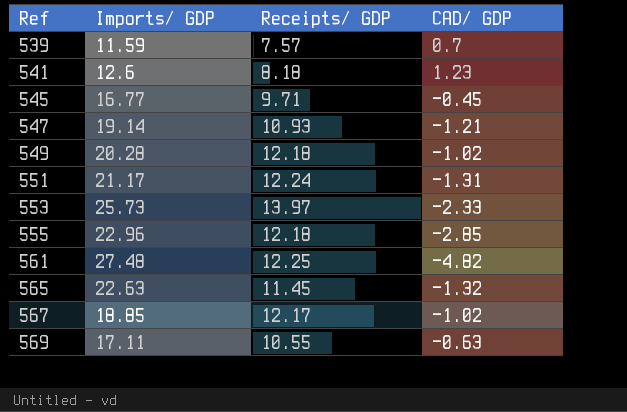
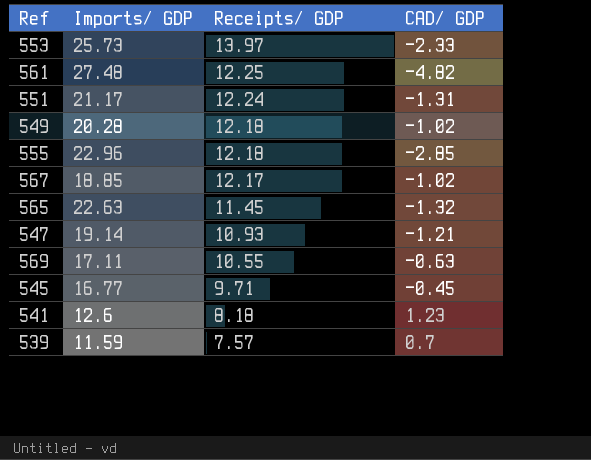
row order: Ref ascending -> Receipts/ GDP descending

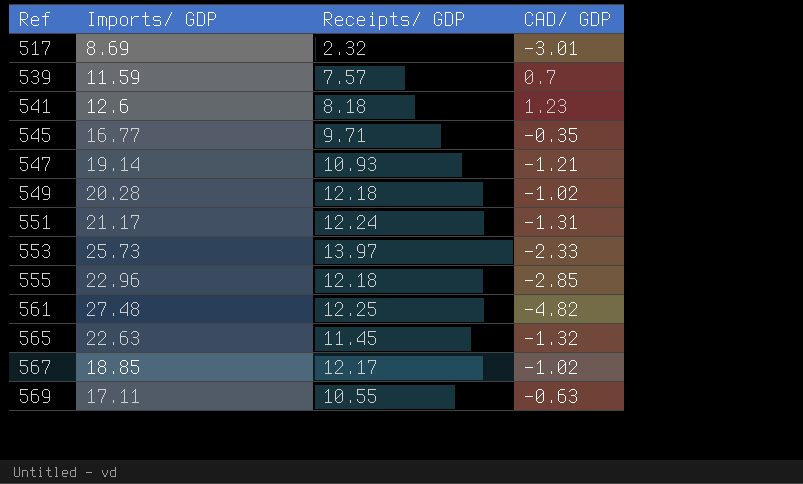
row order: Receipts/ GDP descending -> Ref ascending
row 517: none -> 8.69 | 2.32 | -3.01
545 | CAD/ GDP: -0.45 -> -0.35

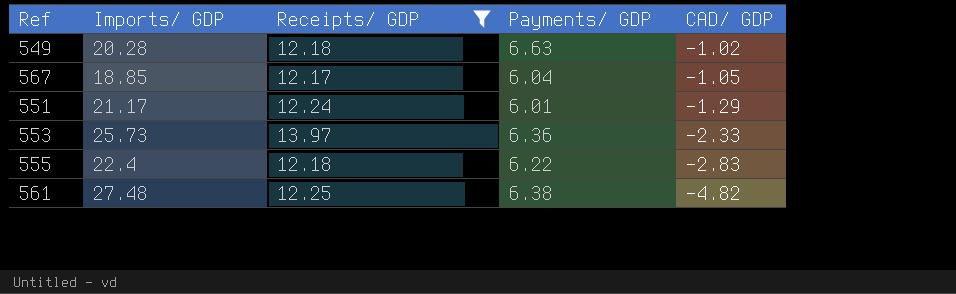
filter: none -> Receipts/ GDP >= 12.17
row order: Ref ascending -> CAD/ GDP descending
column Payments/ GDP | position: none -> 4
567 | CAD/ GDP: -1.02 -> -1.05
551 | CAD/ GDP: -1.31 -> -1.29
555 | Imports/ GDP: 22.96 -> 22.4
555 | CAD/ GDP: -2.85 -> -2.83

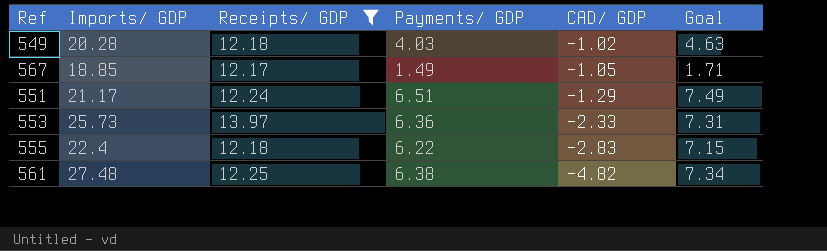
column Goal | formula: none -> [Payments/ GDP] * 1.15
549 | Payments/ GDP: 6.63 -> 4.03
567 | Payments/ GDP: 6.04 -> 1.49
551 | Payments/ GDP: 6.01 -> 6.51

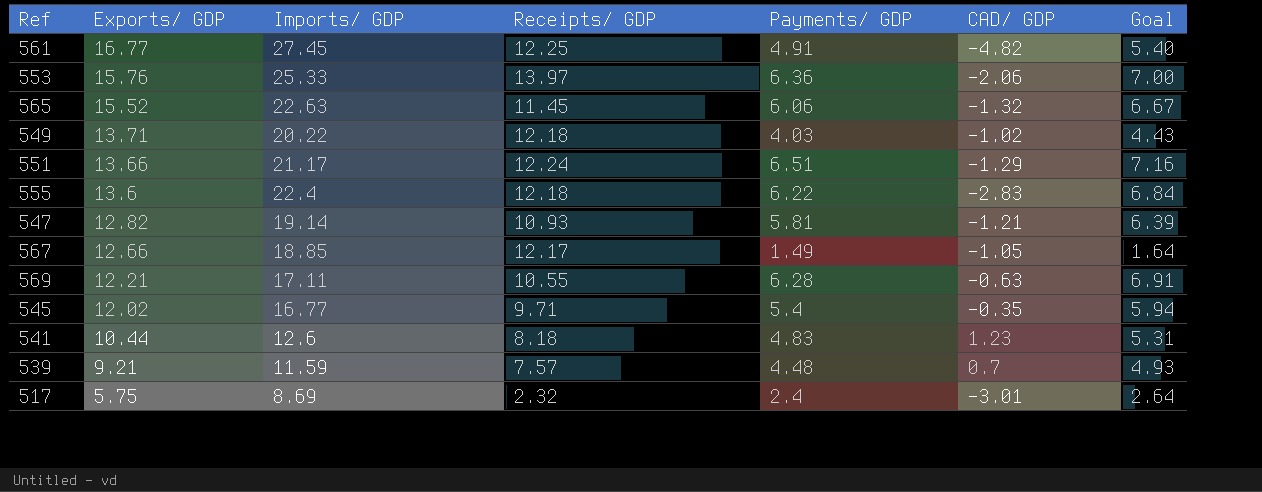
filter: Receipts/ GDP >= 12.17 -> none
row order: CAD/ GDP descending -> Exports/ GDP descending
column Exports/ GDP | position: none -> 2
column Goal | formula: [Payments/ GDP] * 1.15 -> [Payments/ GDP] * 1.1
561 | Imports/ GDP: 27.48 -> 27.45
561 | Payments/ GDP: 6.38 -> 4.91
553 | Imports/ GDP: 25.73 -> 25.33
553 | CAD/ GDP: -2.33 -> -2.06
549 | Imports/ GDP: 20.28 -> 20.22

